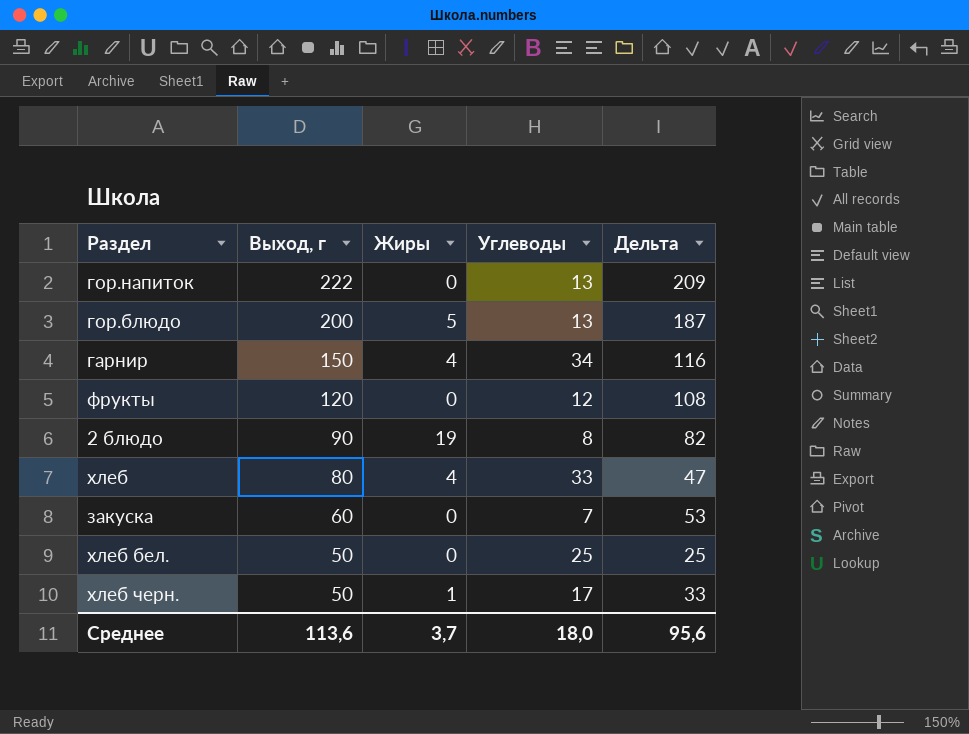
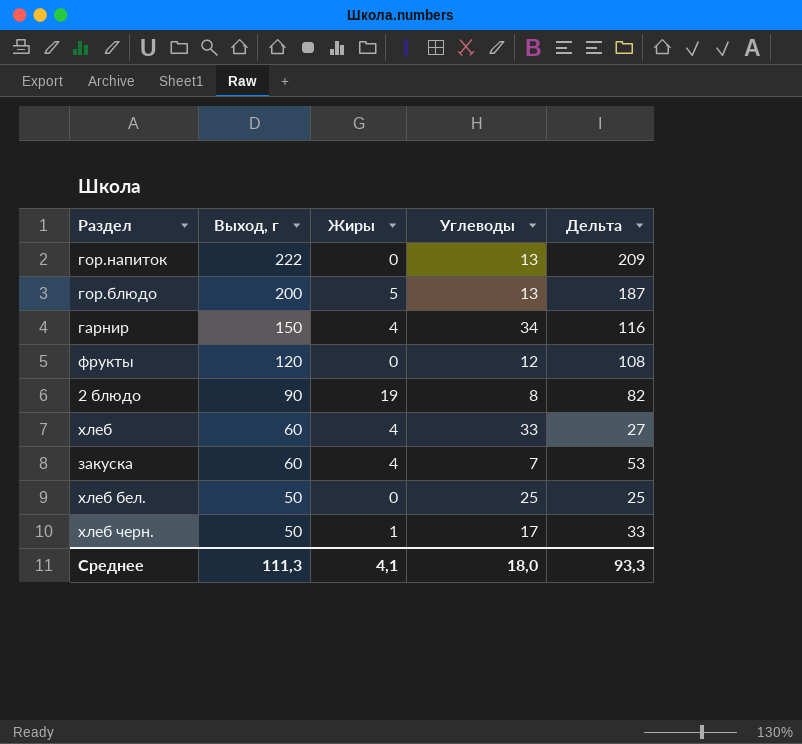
хлеб | Выход, г: 80 -> 60
хлеб | Дельта: 47 -> 27
закуска | Жиры: 0 -> 4
Среднее | Выход, г: 113,6 -> 111,3
Среднее | Жиры: 3,7 -> 4,1
Среднее | Дельта: 95,6 -> 93,3

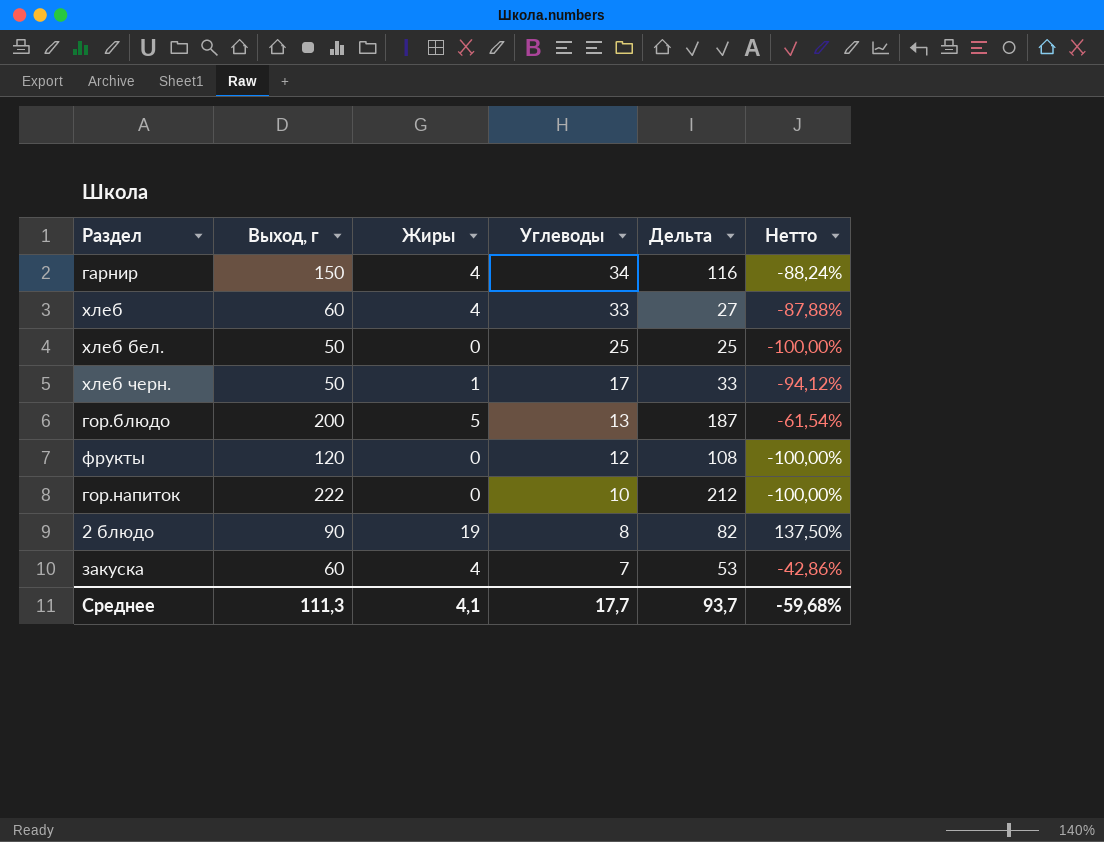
row order: Выход, г descending -> Углеводы descending
column Нетто | formula: none -> ([Жиры] - [Углеводы]) / [Углеводы]
гор.напиток | Углеводы: 13 -> 10
гор.напиток | Дельта: 209 -> 212
Среднее | Углеводы: 18,0 -> 17,7
Среднее | Дельта: 93,3 -> 93,7

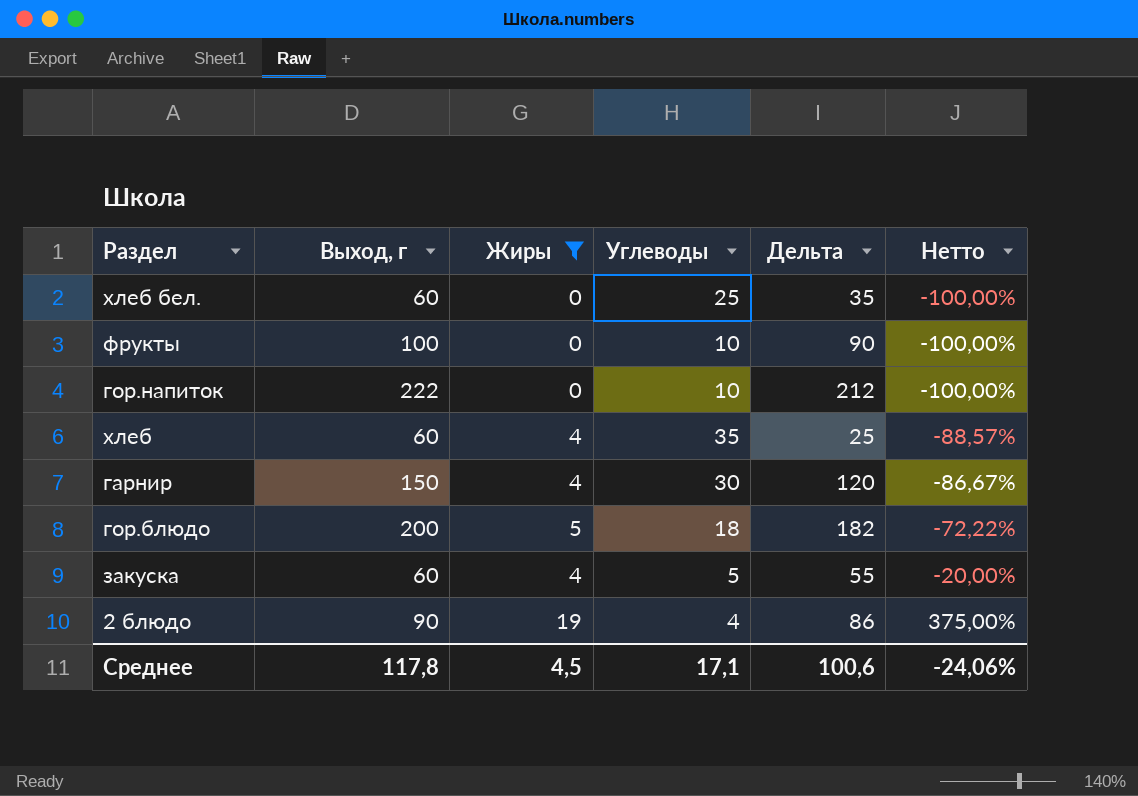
filter: none -> Жиры != 1
row order: Углеводы descending -> Нетто ascending
хлеб бел. | Выход, г: 50 -> 60
хлеб бел. | Дельта: 25 -> 35
фрукты | Выход, г: 120 -> 100
фрукты | Углеводы: 12 -> 10
фрукты | Дельта: 108 -> 90
хлеб | Углеводы: 33 -> 35
хлеб | Дельта: 27 -> 25
хлеб | Нетто: -87,88% -> -88,57%
гарнир | Углеводы: 34 -> 30
гарнир | Дельта: 116 -> 120
гарнир | Нетто: -88,24% -> -86,67%
гор.блюдо | Углеводы: 13 -> 18
гор.блюдо | Дельта: 187 -> 182
гор.блюдо | Нетто: -61,54% -> -72,22%
закуска | Углеводы: 7 -> 5
закуска | Дельта: 53 -> 55
закуска | Нетто: -42,86% -> -20,00%
2 блюдо | Углеводы: 8 -> 4
2 блюдо | Дельта: 82 -> 86
2 блюдо | Нетто: 137,50% -> 375,00%
Среднее | Выход, г: 111,3 -> 117,8
Среднее | Жиры: 4,1 -> 4,5
Среднее | Углеводы: 17,7 -> 17,1
Среднее | Дельта: 93,7 -> 100,6
Среднее | Нетто: -59,68% -> -24,06%

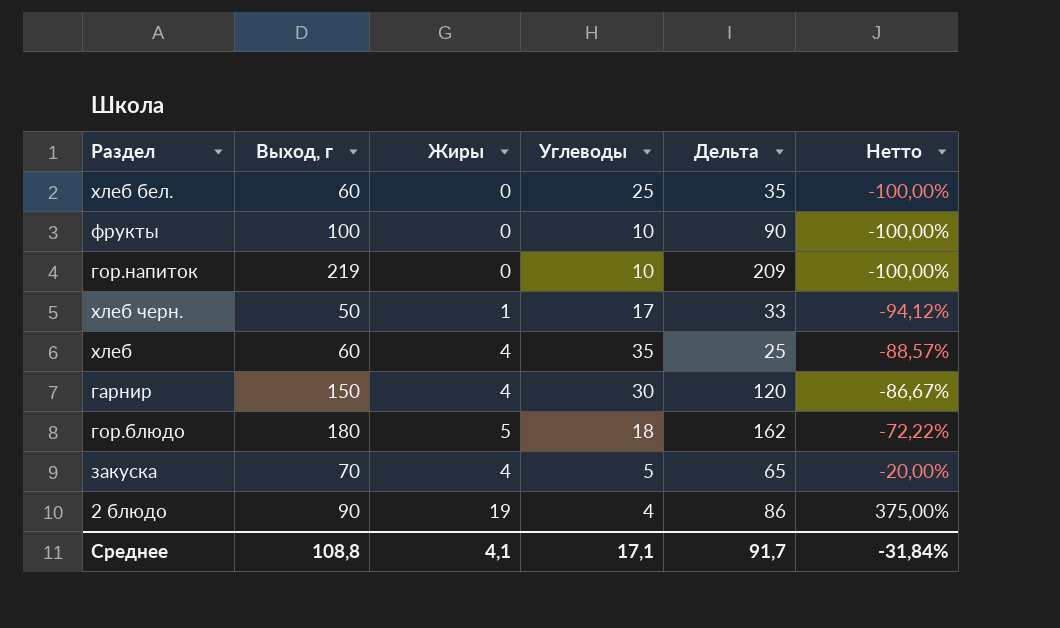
filter: Жиры != 1 -> none
гор.напиток | Выход, г: 222 -> 219
гор.напиток | Дельта: 212 -> 209
гор.блюдо | Выход, г: 200 -> 180
гор.блюдо | Дельта: 182 -> 162
закуска | Выход, г: 60 -> 70
закуска | Дельта: 55 -> 65
Среднее | Выход, г: 117,8 -> 108,8
Среднее | Жиры: 4,5 -> 4,1
Среднее | Дельта: 100,6 -> 91,7
Среднее | Нетто: -24,06% -> -31,84%

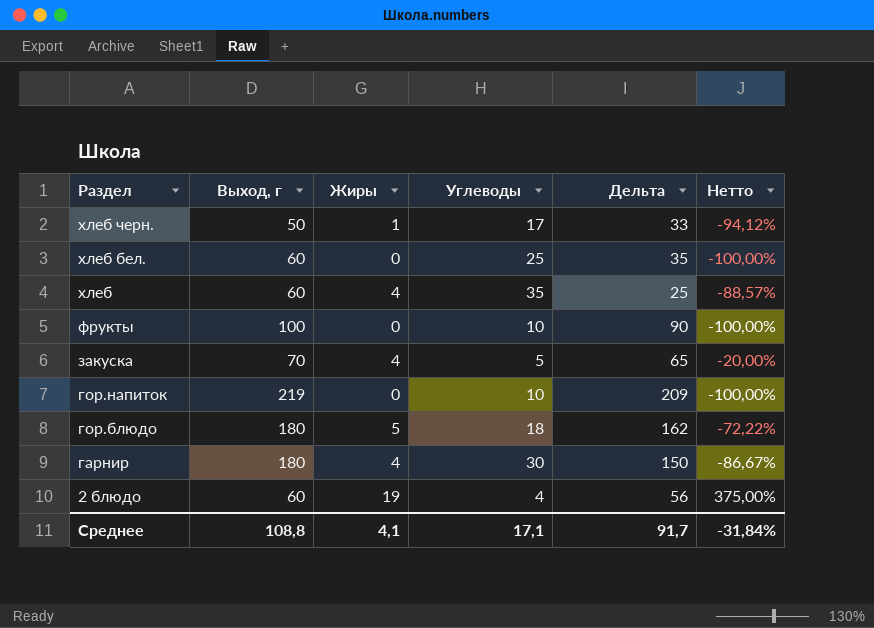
row order: Нетто ascending -> Раздел descending
гарнир | Выход, г: 150 -> 180
гарнир | Дельта: 120 -> 150
2 блюдо | Выход, г: 90 -> 60
2 блюдо | Дельта: 86 -> 56

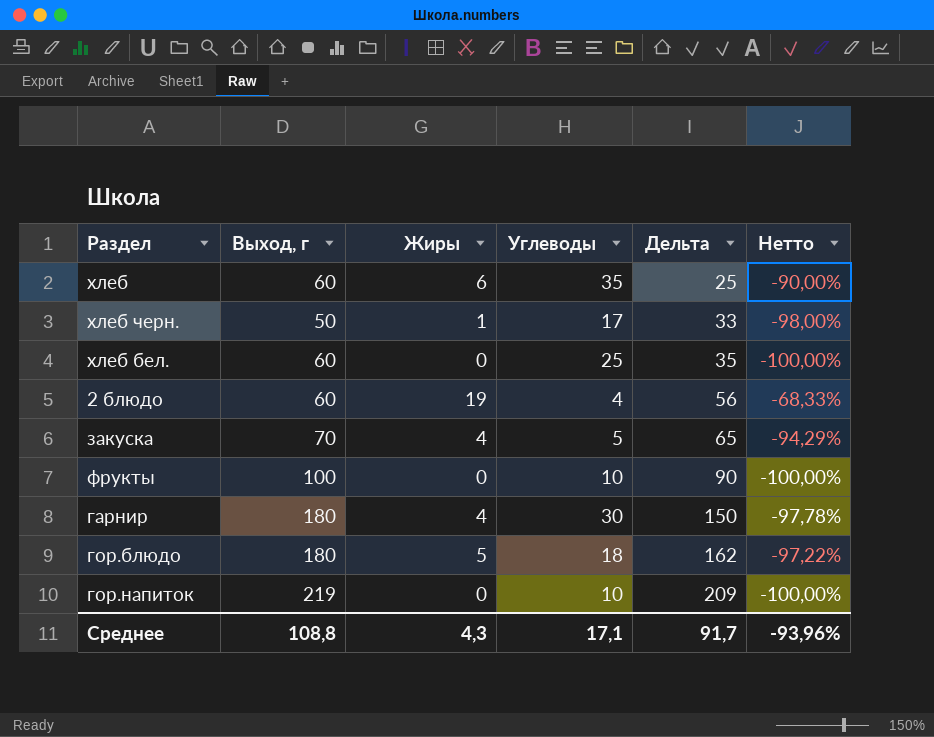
row order: Раздел descending -> Дельта ascending
column Нетто | formula: ([Жиры] - [Углеводы]) / [Углеводы] -> ([Жиры] - [Выход, г]) / [Выход, г]
хлеб | Жиры: 4 -> 6
Среднее | Жиры: 4,1 -> 4,3
Среднее | Нетто: -31,84% -> -93,96%

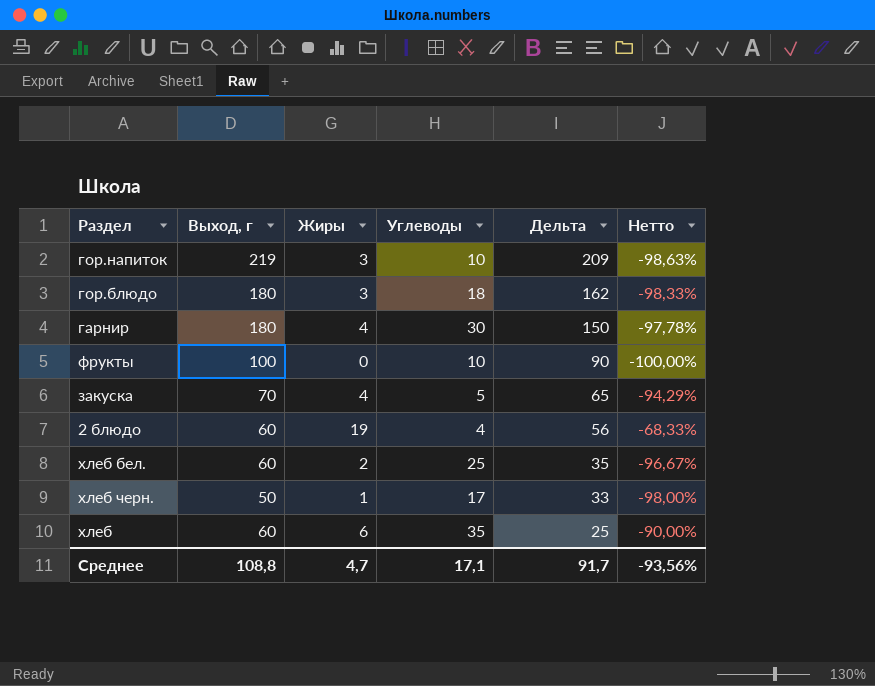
row order: Дельта ascending -> Дельта descending
гор.напиток | Жиры: 0 -> 3
гор.напиток | Нетто: -100,00% -> -98,63%
гор.блюдо | Жиры: 5 -> 3
гор.блюдо | Нетто: -97,22% -> -98,33%
хлеб бел. | Жиры: 0 -> 2
хлеб бел. | Нетто: -100,00% -> -96,67%
Среднее | Жиры: 4,3 -> 4,7
Среднее | Нетто: -93,96% -> -93,56%

